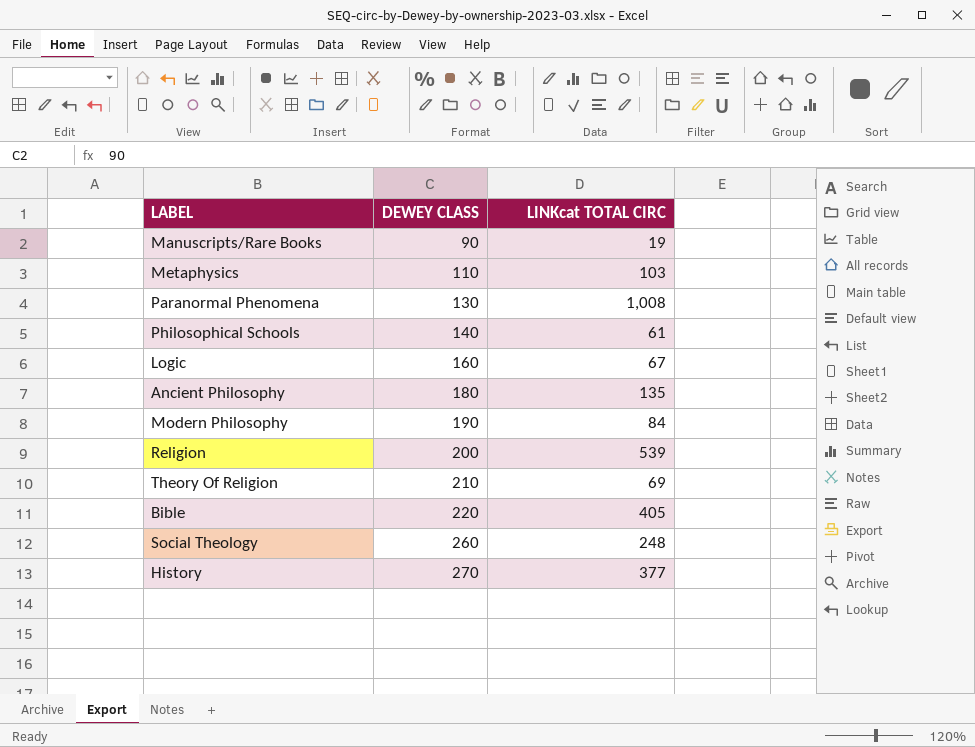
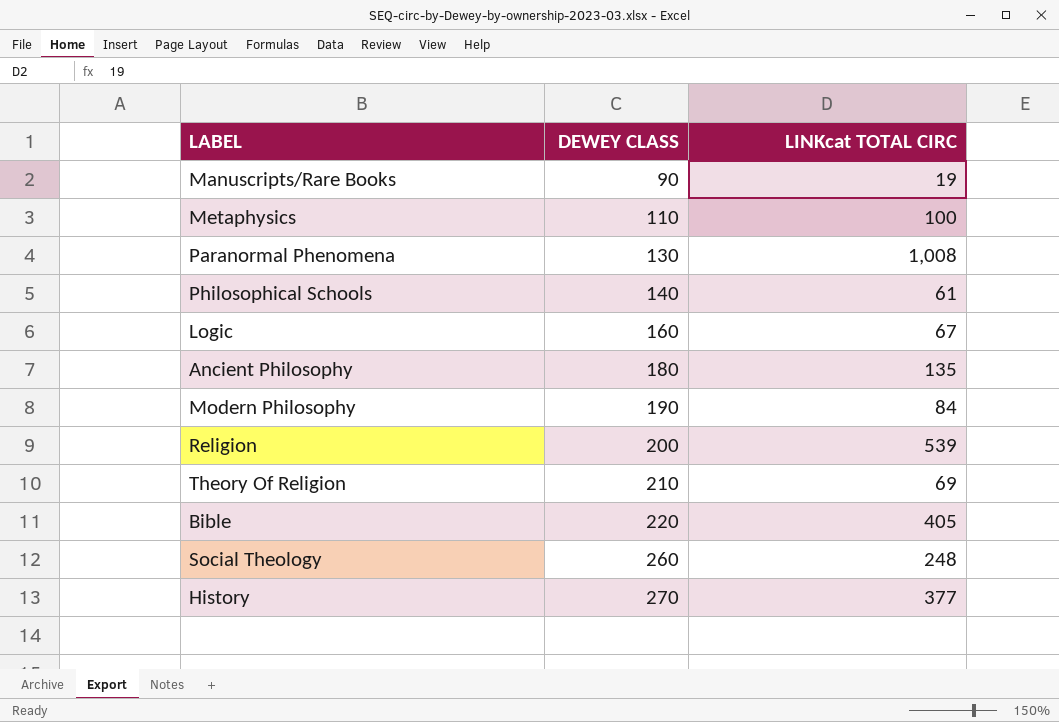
Metaphysics | LINKcat TOTAL CIRC: 103 -> 100

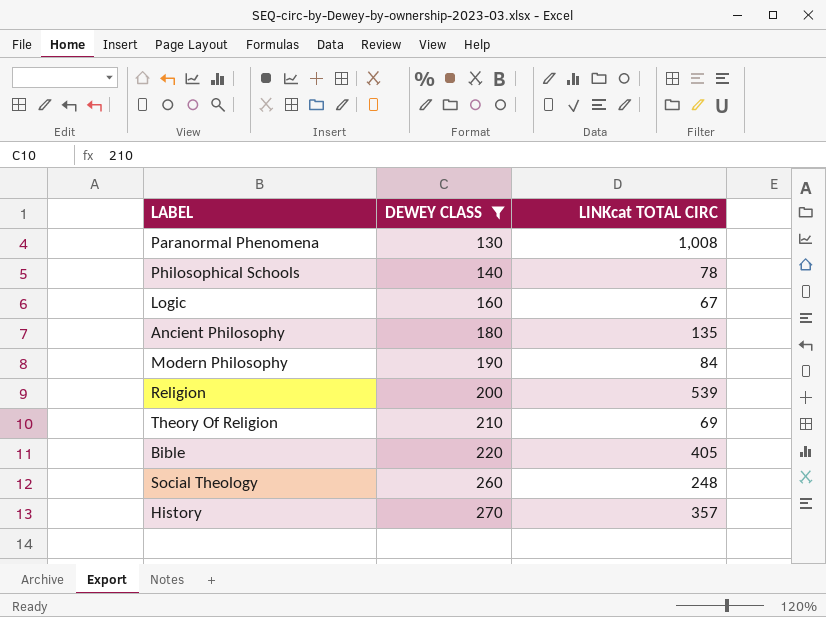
filter: none -> DEWEY CLASS >= 130
Philosophical Schools | LINKcat TOTAL CIRC: 61 -> 78
History | LINKcat TOTAL CIRC: 377 -> 357

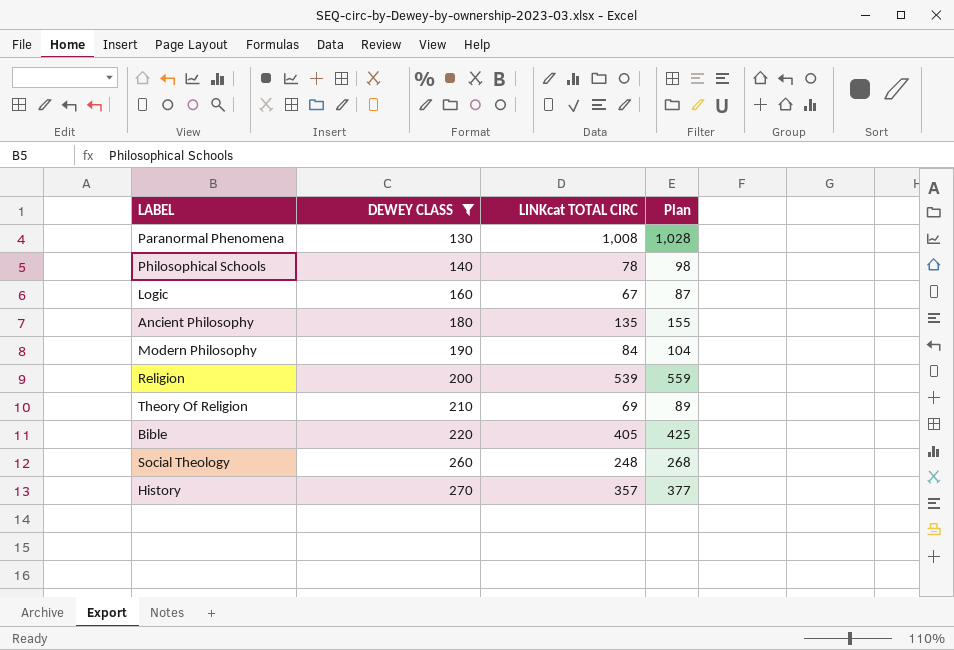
column Plan | formula: none -> [LINKcat TOTAL CIRC] + 20

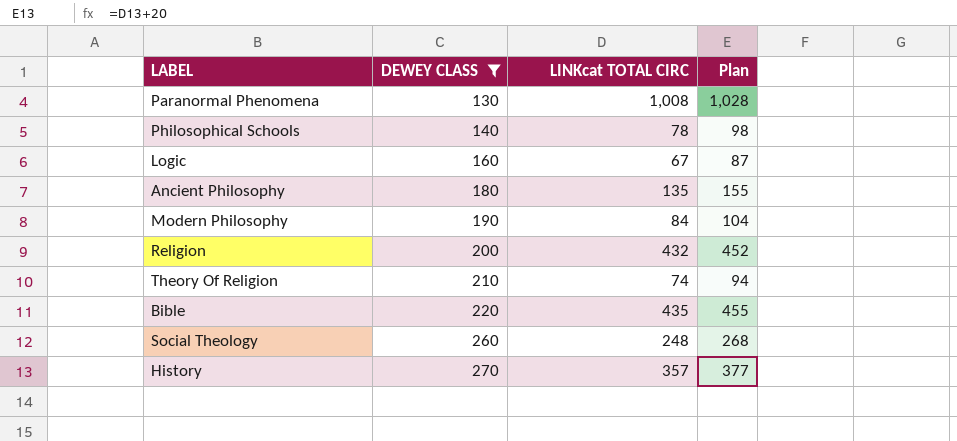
Religion | LINKcat TOTAL CIRC: 539 -> 432
Religion | Plan: 559 -> 452
Theory Of Religion | LINKcat TOTAL CIRC: 69 -> 74
Theory Of Religion | Plan: 89 -> 94
Bible | LINKcat TOTAL CIRC: 405 -> 435
Bible | Plan: 425 -> 455

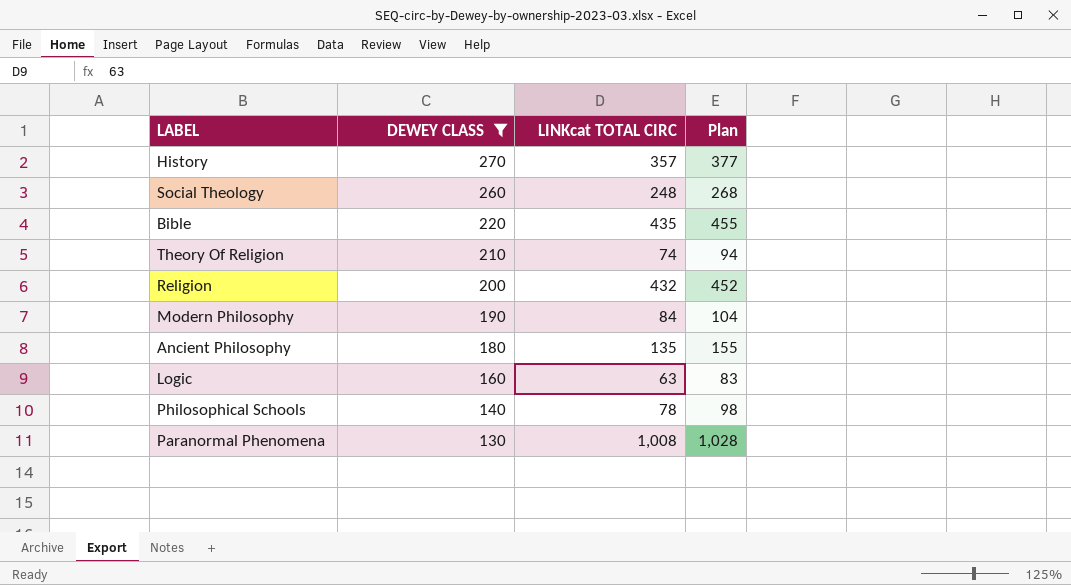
row order: DEWEY CLASS ascending -> DEWEY CLASS descending
Logic | LINKcat TOTAL CIRC: 67 -> 63
Logic | Plan: 87 -> 83

